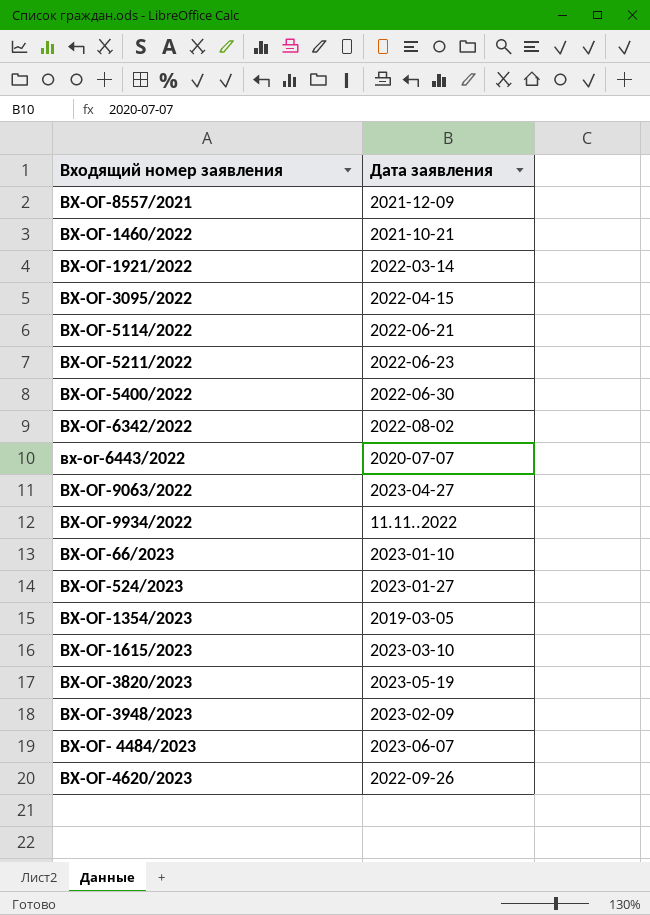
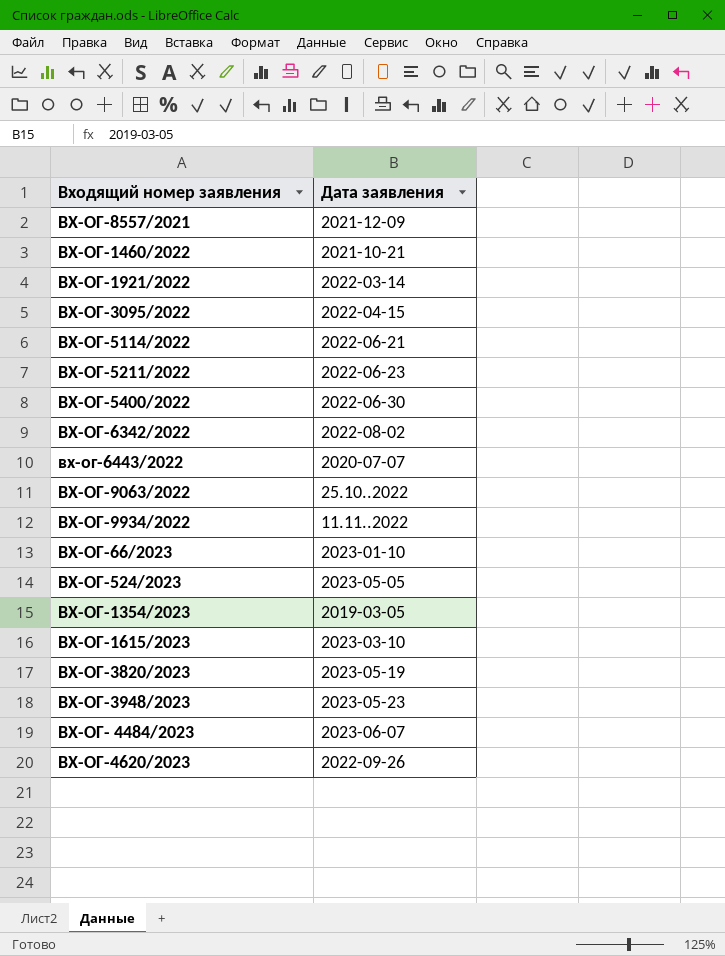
ВХ-ОГ-9063/2022 | Дата заявления: 2023-04-27 -> 25.10..2022
ВХ-ОГ-524/2023 | Дата заявления: 2023-01-27 -> 2023-05-05
ВХ-ОГ-3948/2023 | Дата заявления: 2023-02-09 -> 2023-05-23

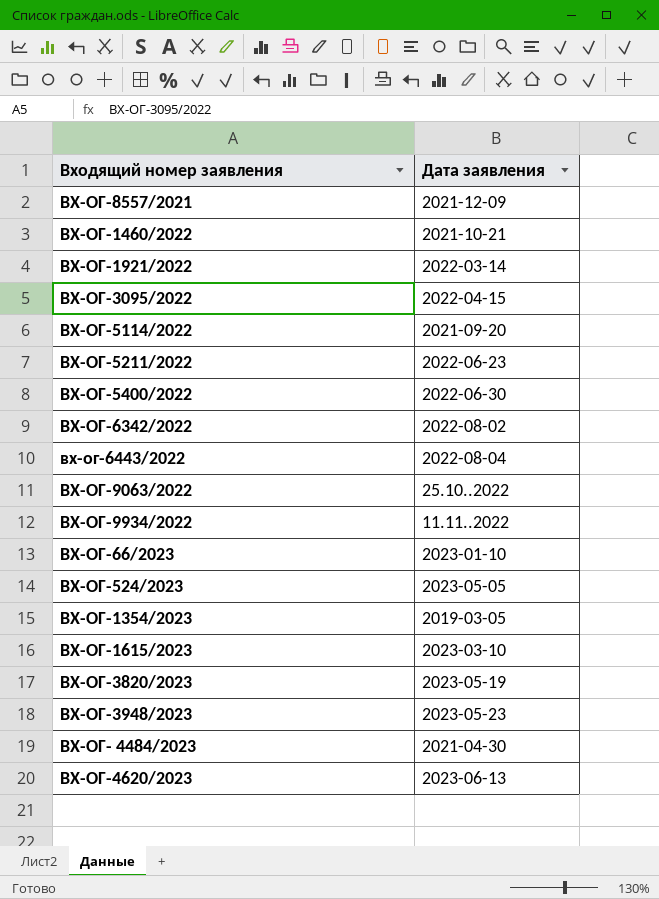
ВХ-ОГ-5114/2022 | Дата заявления: 2022-06-21 -> 2021-09-20
вх-ог-6443/2022 | Дата заявления: 2020-07-07 -> 2022-08-04
ВХ-ОГ- 4484/2023 | Дата заявления: 2023-06-07 -> 2021-04-30
ВХ-ОГ-4620/2023 | Дата заявления: 2022-09-26 -> 2023-06-13

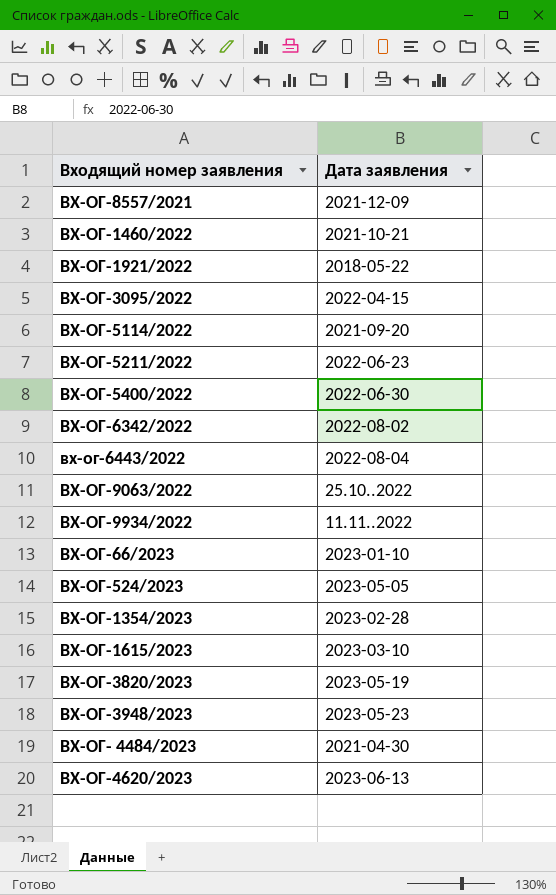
ВХ-ОГ-1921/2022 | Дата заявления: 2022-03-14 -> 2018-05-22
ВХ-ОГ-1354/2023 | Дата заявления: 2019-03-05 -> 2023-02-28

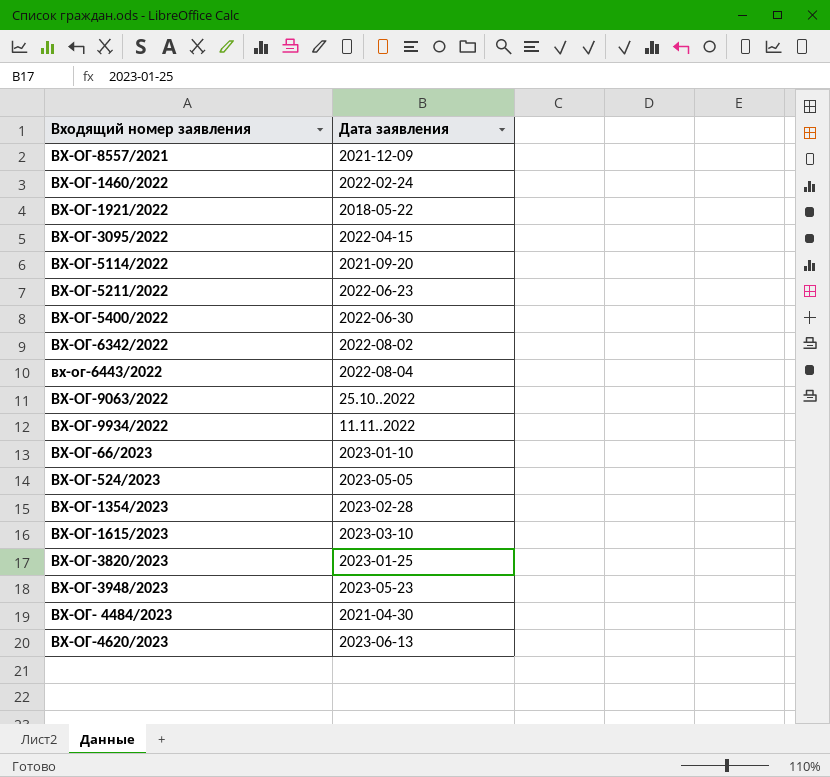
ВХ-ОГ-1460/2022 | Дата заявления: 2021-10-21 -> 2022-02-24
ВХ-ОГ-3820/2023 | Дата заявления: 2023-05-19 -> 2023-01-25

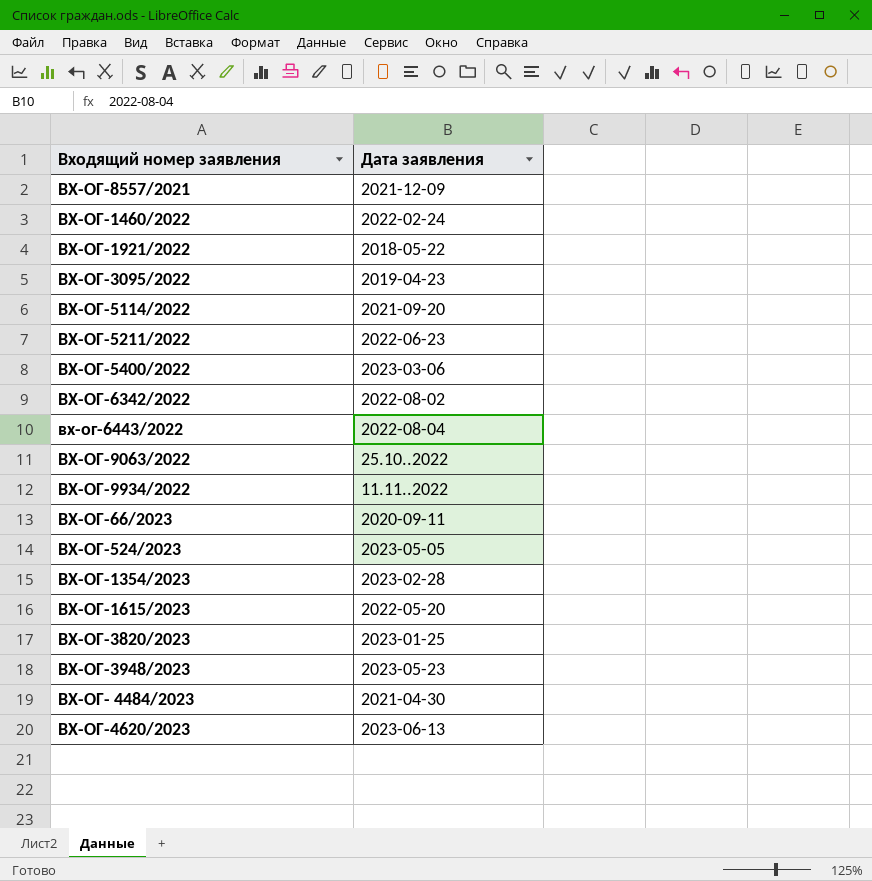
ВХ-ОГ-3095/2022 | Дата заявления: 2022-04-15 -> 2019-04-23
ВХ-ОГ-5400/2022 | Дата заявления: 2022-06-30 -> 2023-03-06
ВХ-ОГ-66/2023 | Дата заявления: 2023-01-10 -> 2020-09-11
ВХ-ОГ-1615/2023 | Дата заявления: 2023-03-10 -> 2022-05-20

